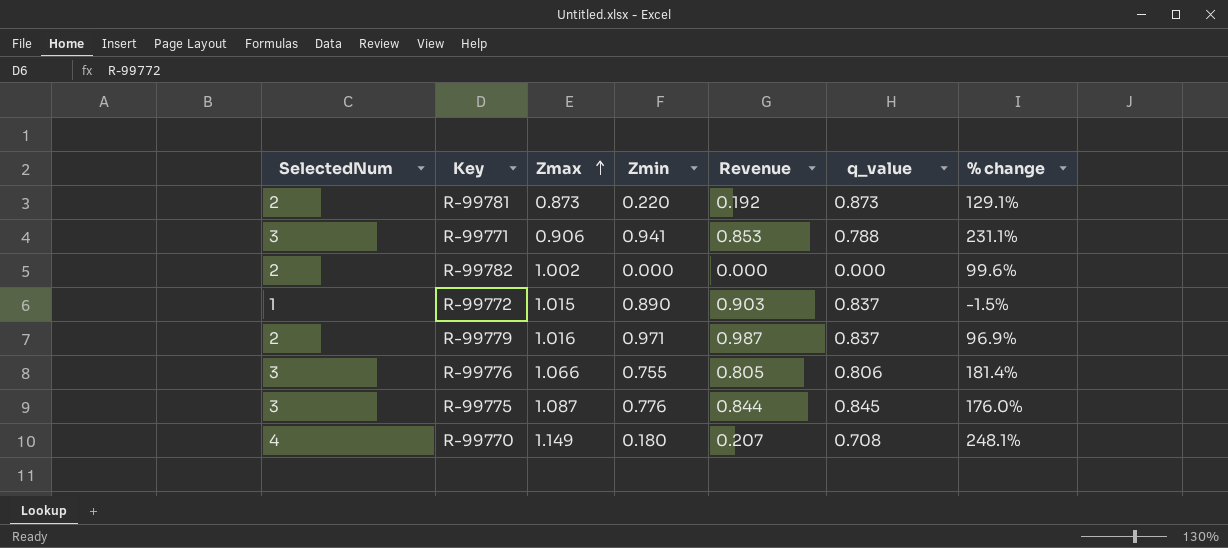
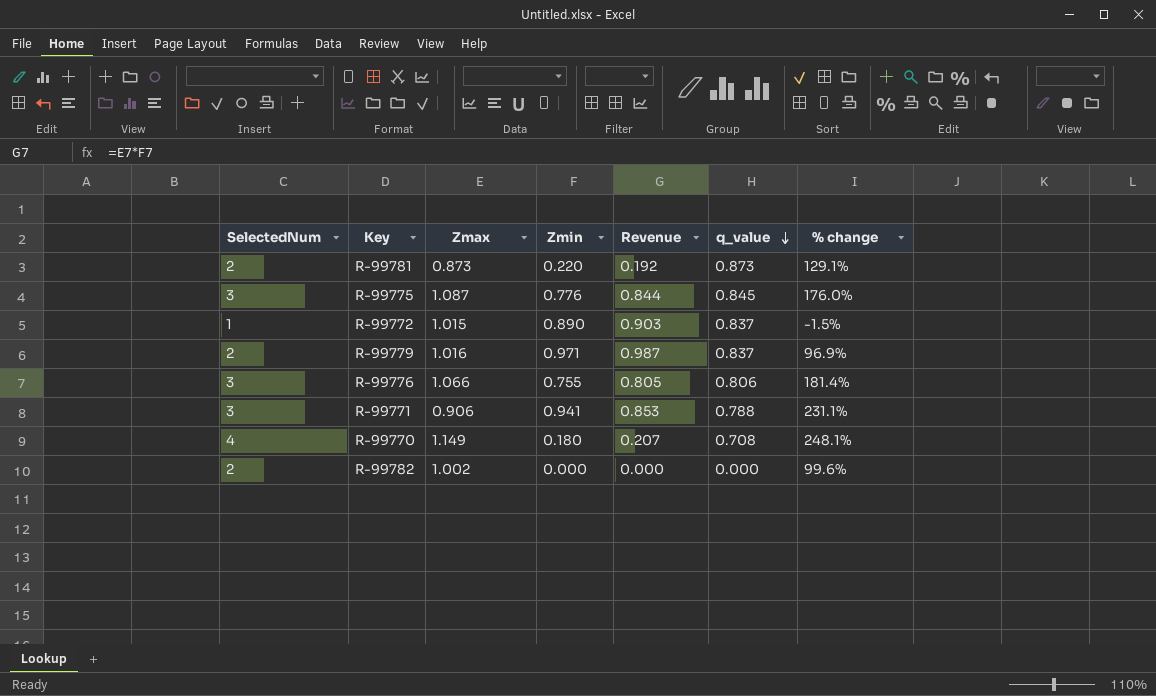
row order: Zmax ascending -> q_value descending

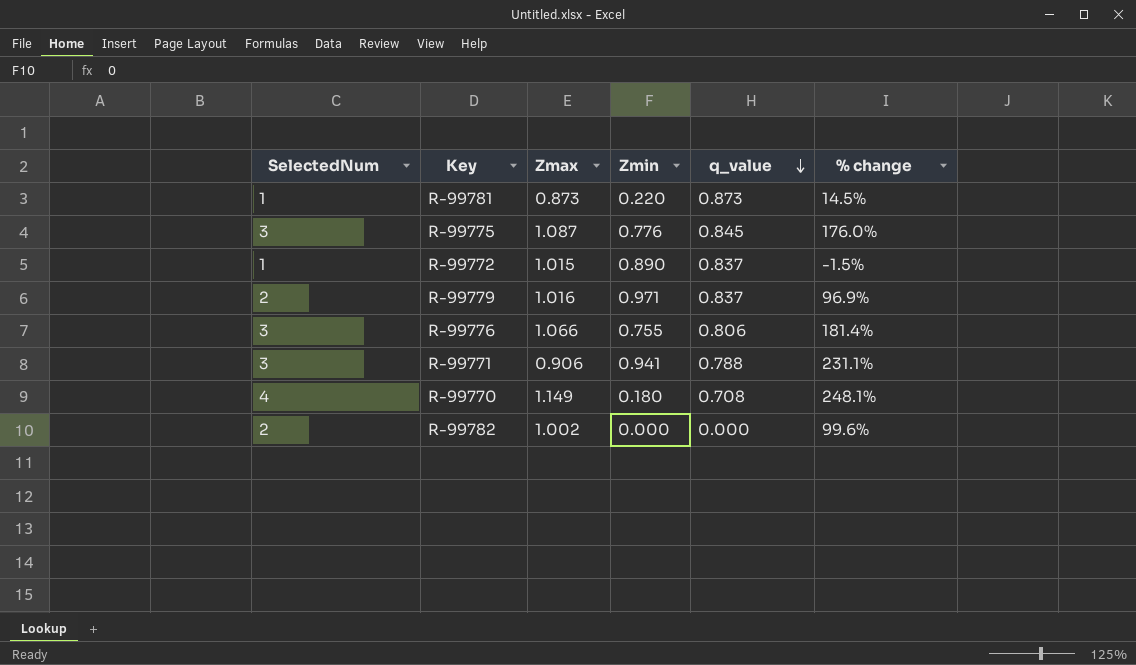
column Revenue | formula: [Zmax] * [Zmin] -> none
R-99781 | SelectedNum: 2 -> 1
R-99781 | % change: 129.1% -> 14.5%

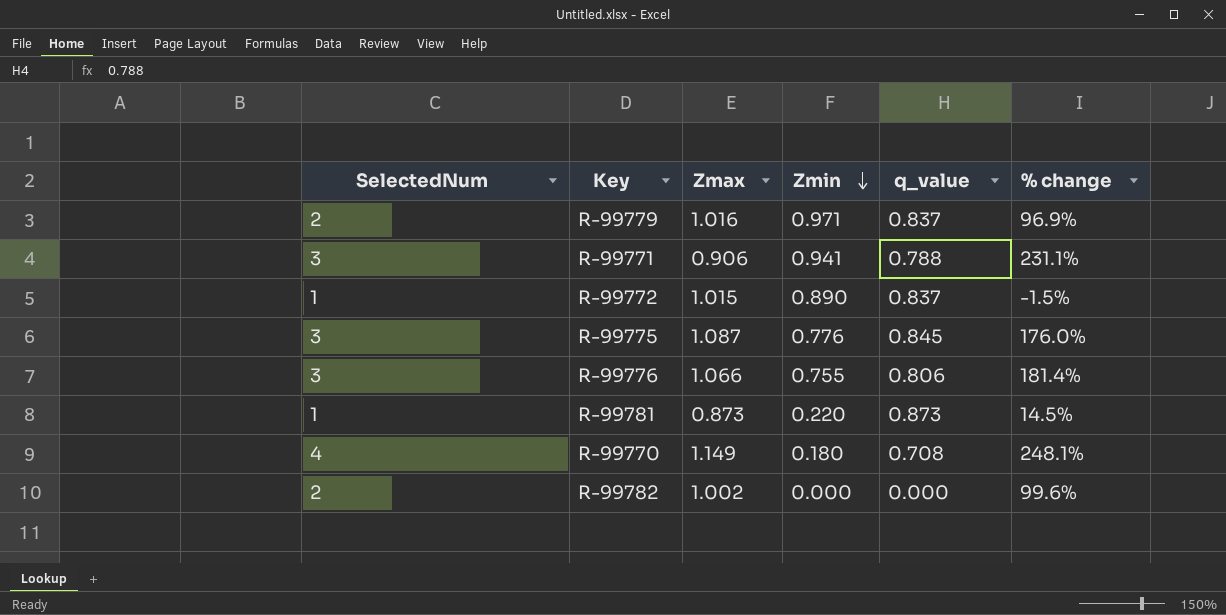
row order: q_value descending -> Zmin descending

